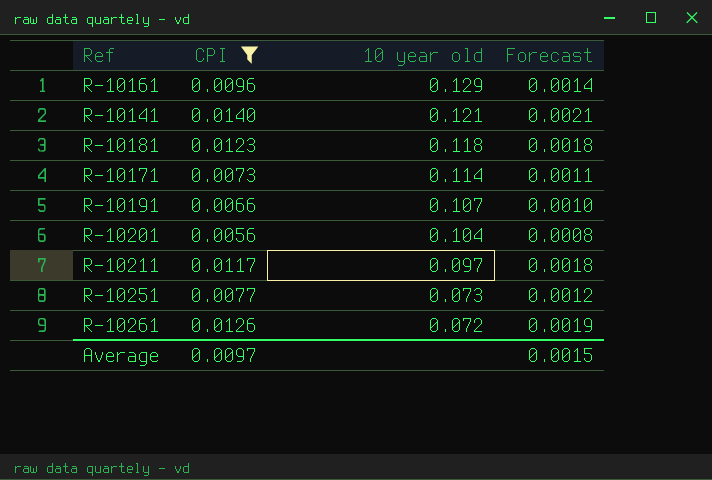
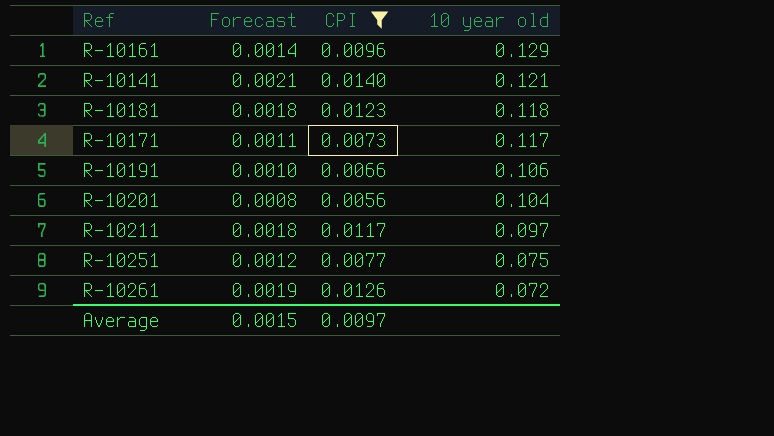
column Forecast | position: 4 -> 2
R-10171 | 10 year old: 0.114 -> 0.117
R-10191 | 10 year old: 0.107 -> 0.106
R-10251 | 10 year old: 0.073 -> 0.075

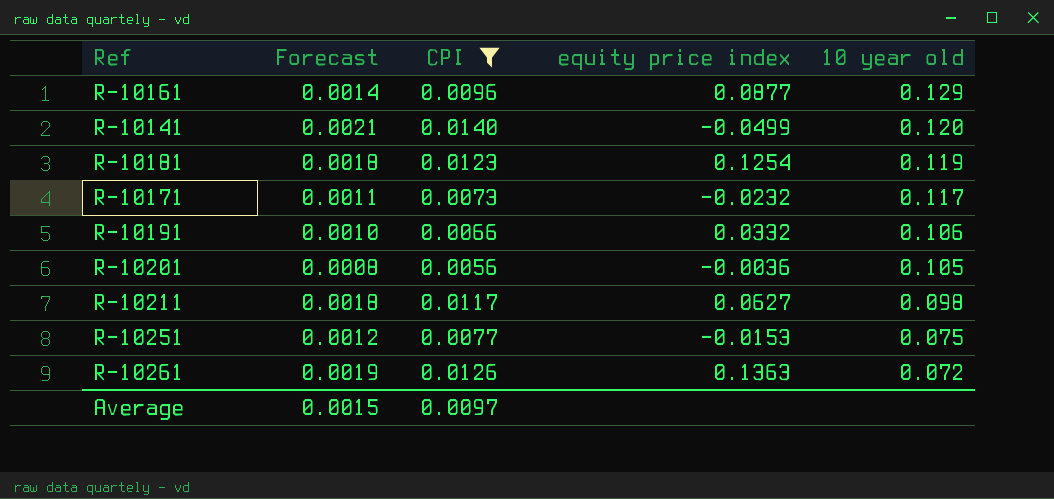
column equity price index | position: none -> 4
R-10141 | 10 year old: 0.121 -> 0.120
R-10181 | 10 year old: 0.118 -> 0.119
R-10201 | 10 year old: 0.104 -> 0.105
R-10211 | 10 year old: 0.097 -> 0.098

